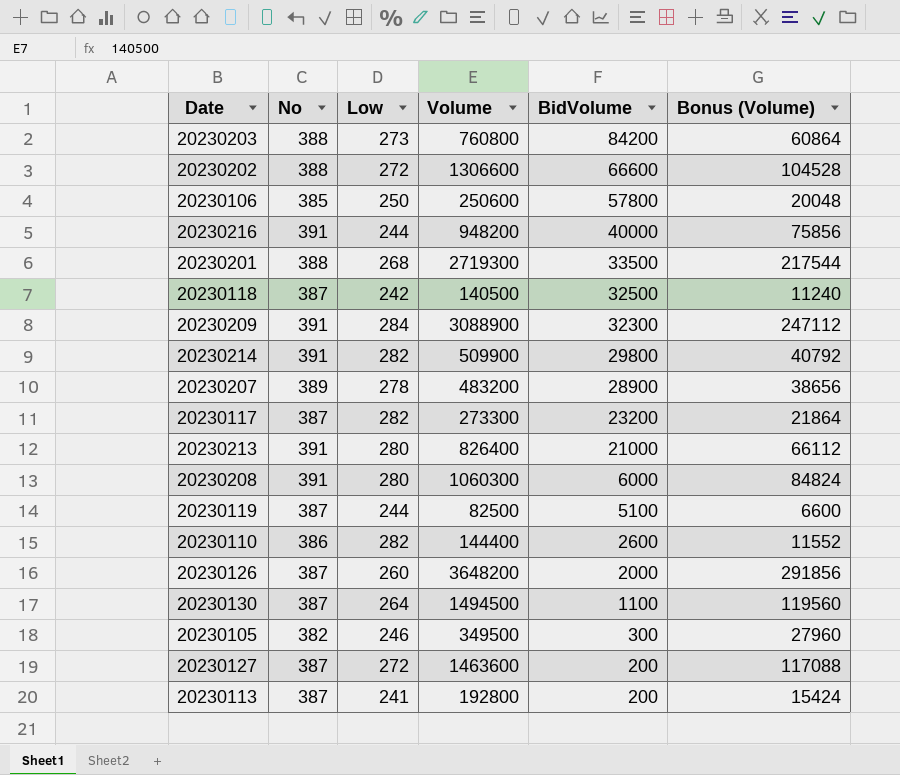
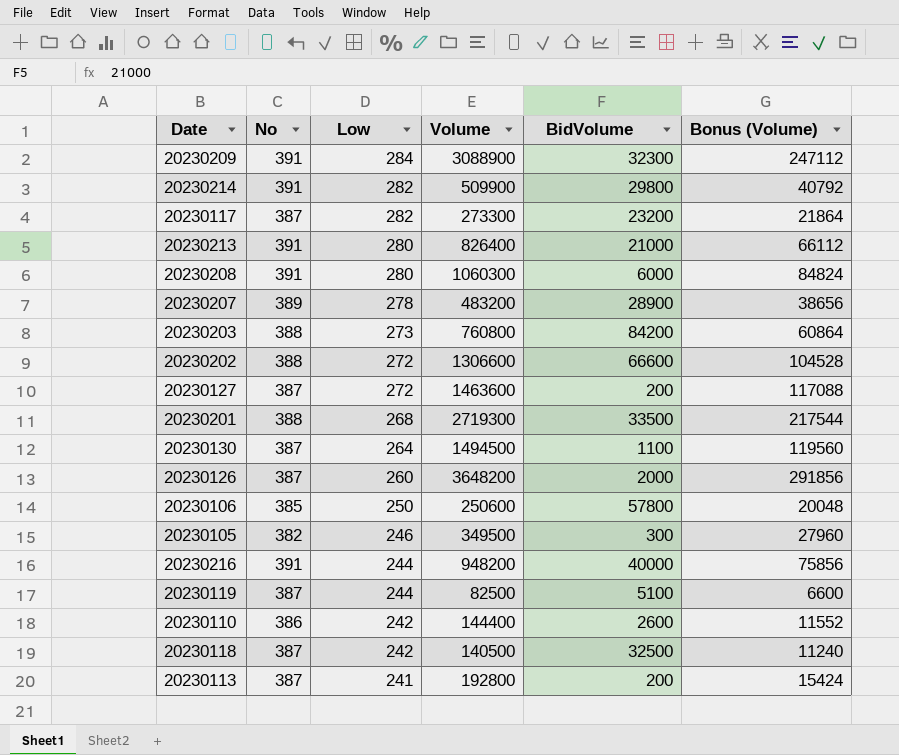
row order: BidVolume descending -> Low descending
20230110 | Low: 282 -> 242

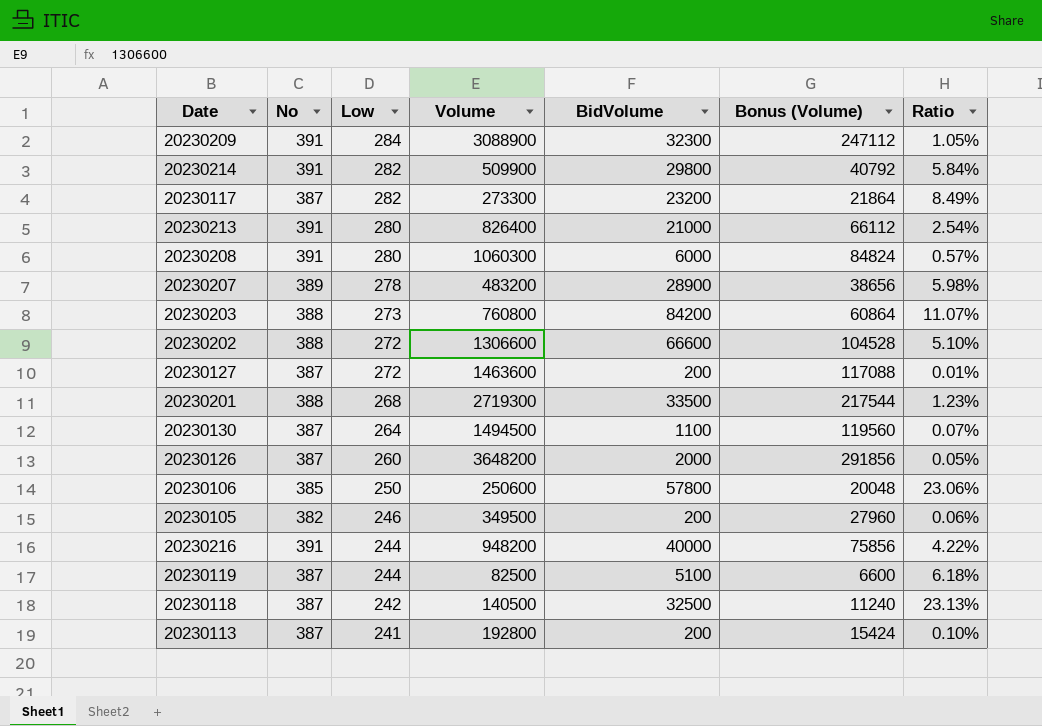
column Ratio | formula: none -> [BidVolume] / [Volume]
row 20230110: 386 | 242 | 144400 | 2600 | 11552 -> none
20230105 | BidVolume: 300 -> 200

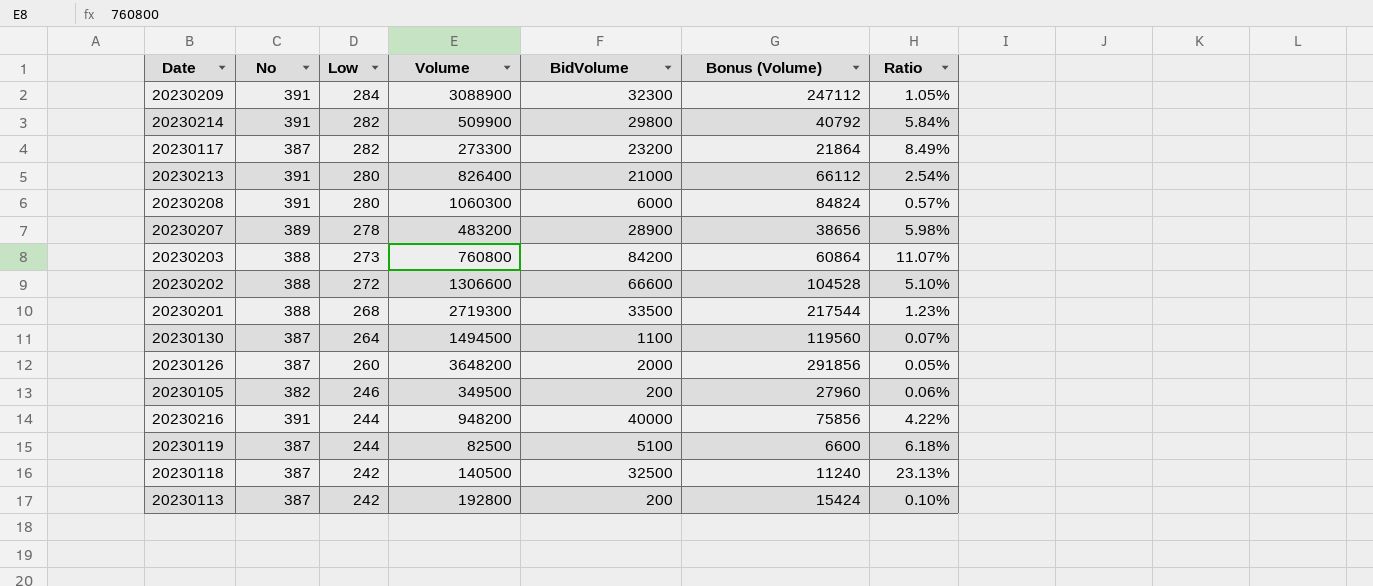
row 20230127: 387 | 272 | 1463600 | 200 | 117088 | 0.01% -> none
row 20230106: 385 | 250 | 250600 | 57800 | 20048 | 23.06% -> none
20230113 | Low: 241 -> 242

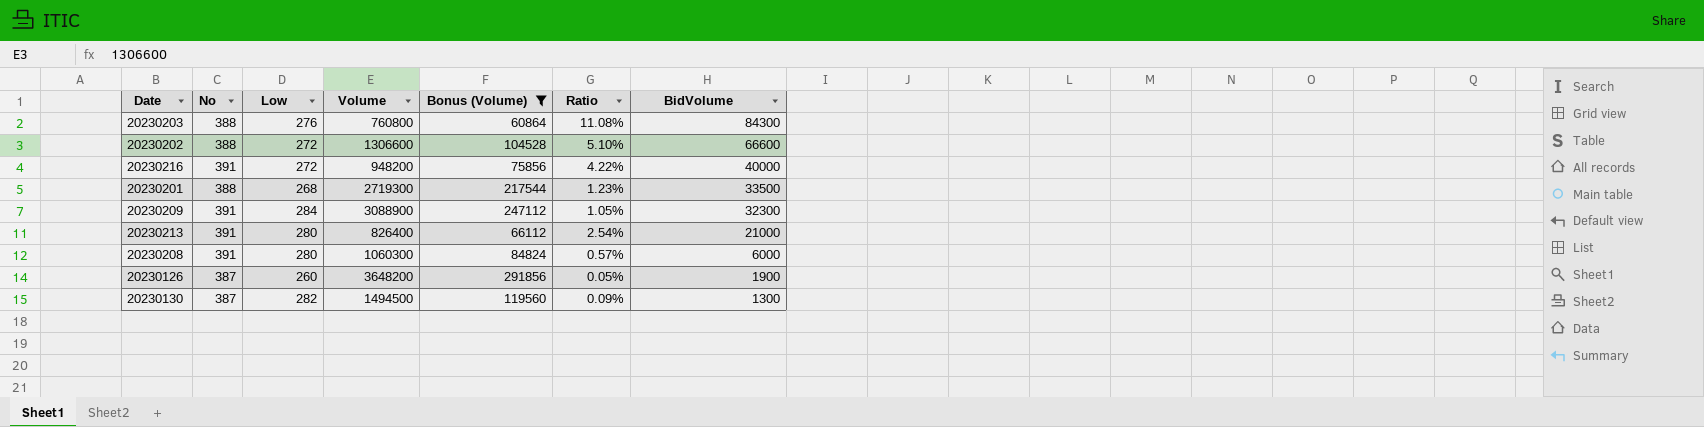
filter: none -> Bonus (Volume) >= 60864
row order: Low descending -> BidVolume descending
column BidVolume | position: 5 -> 7
20230203 | Low: 273 -> 276
20230203 | Ratio: 11.07% -> 11.08%
20230203 | BidVolume: 84200 -> 84300
20230216 | Low: 244 -> 272
20230126 | BidVolume: 2000 -> 1900
20230130 | Low: 264 -> 282
20230130 | Ratio: 0.07% -> 0.09%
20230130 | BidVolume: 1100 -> 1300

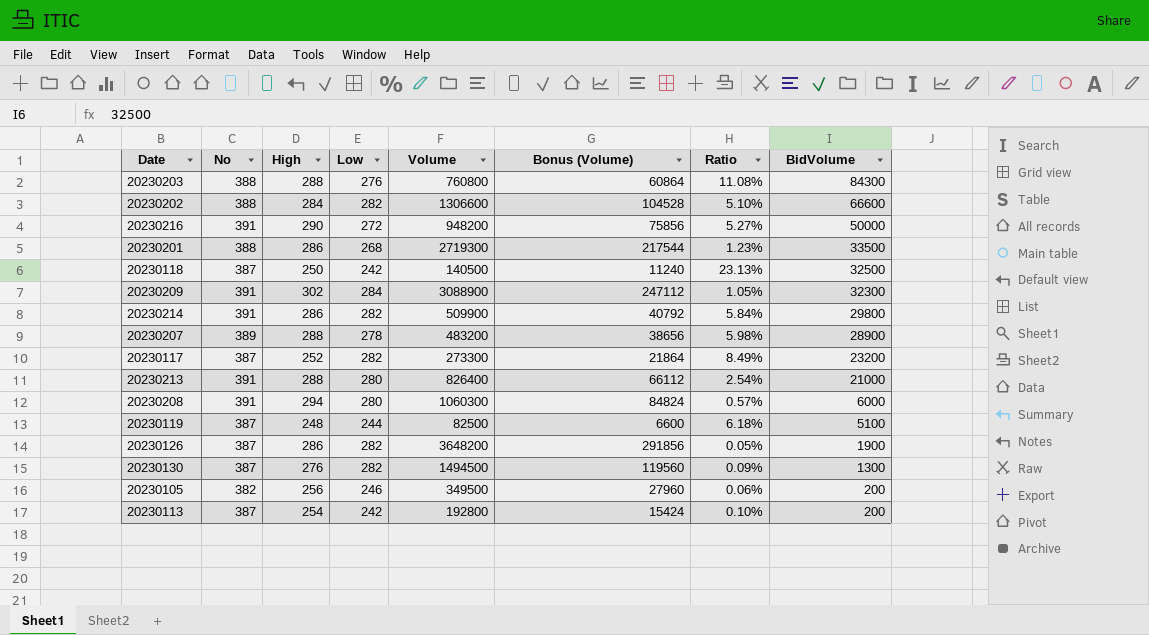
filter: Bonus (Volume) >= 60864 -> none
column High | position: none -> 3
20230202 | Low: 272 -> 282
20230216 | Ratio: 4.22% -> 5.27%
20230216 | BidVolume: 40000 -> 50000
20230126 | Low: 260 -> 282

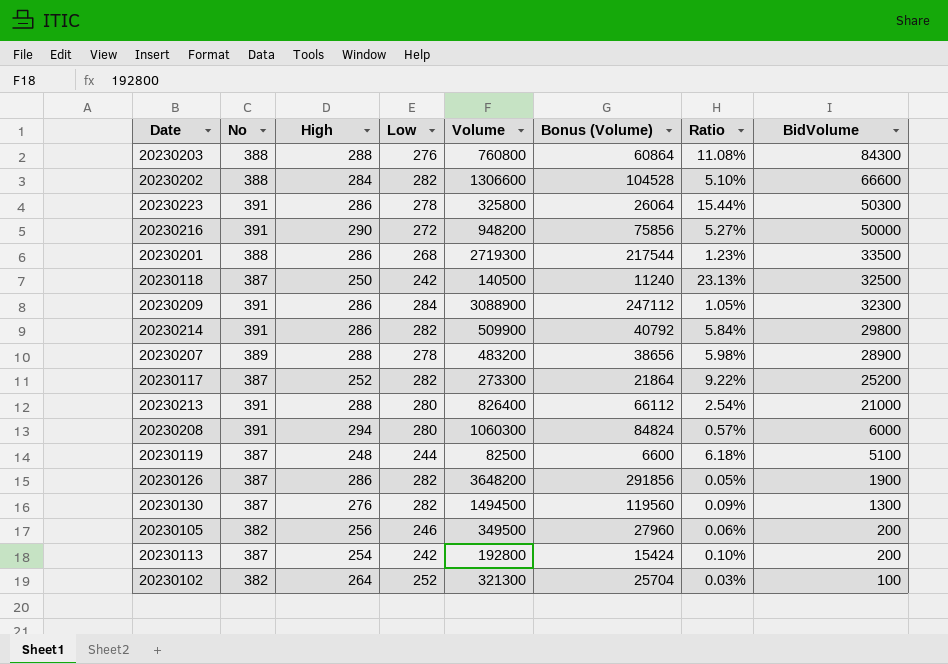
row 20230223: none -> 391 | 286 | 278 | 325800 | 26064 | 15.44% | 50300
20230209 | High: 302 -> 286
20230117 | Ratio: 8.49% -> 9.22%
20230117 | BidVolume: 23200 -> 25200
row 20230102: none -> 382 | 264 | 252 | 321300 | 25704 | 0.03% | 100

